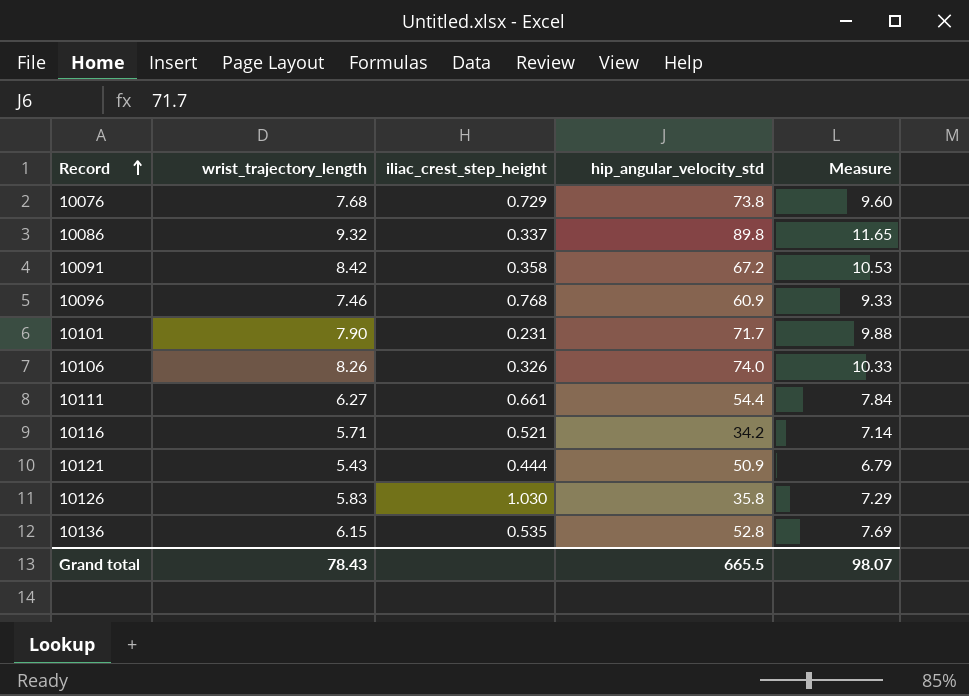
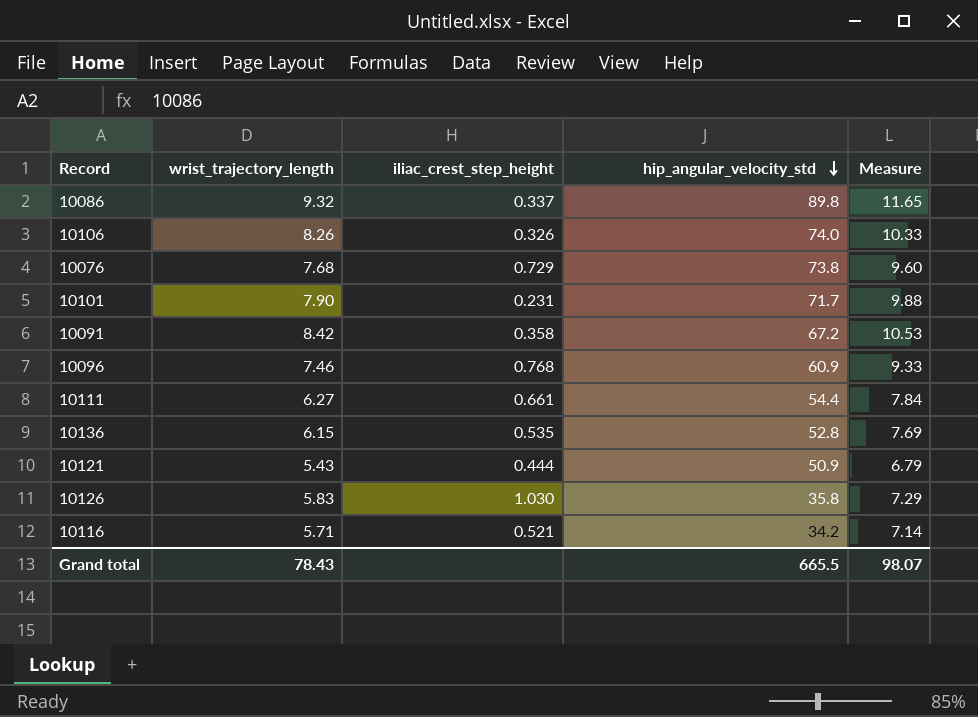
row order: Record ascending -> hip_angular_velocity_std descending

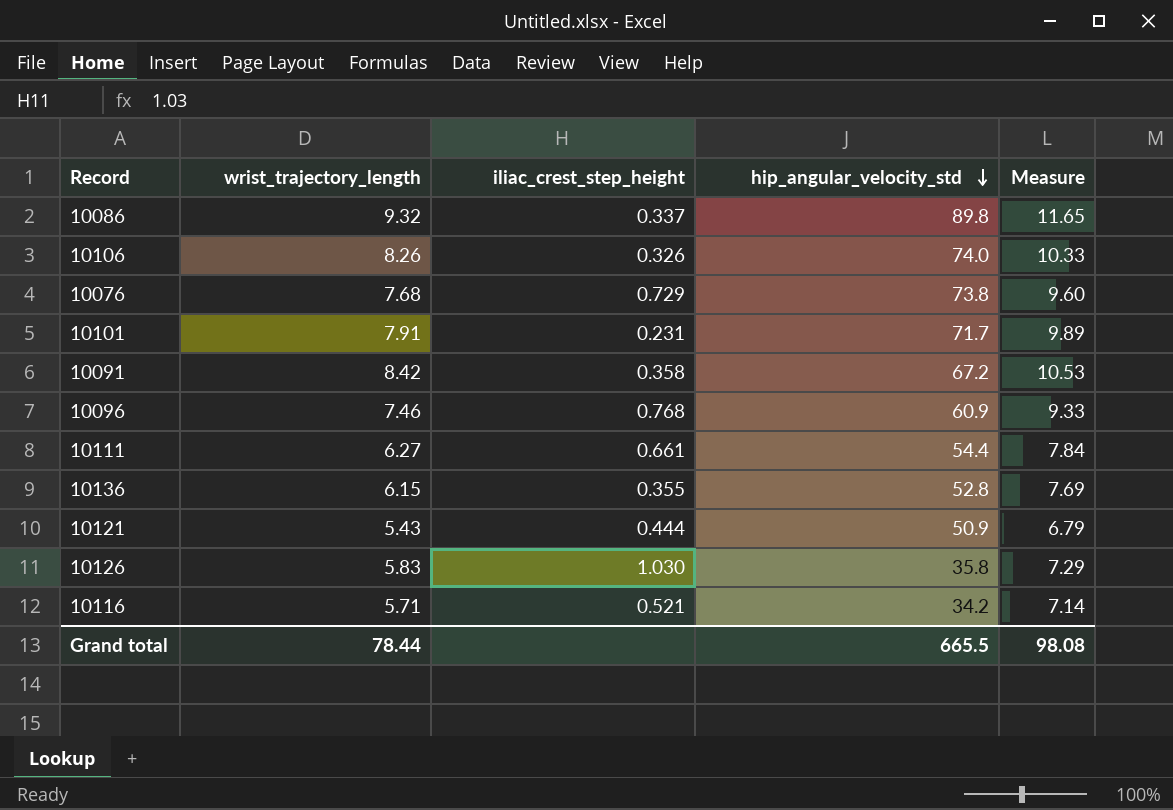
10101 | wrist_trajectory_length: 7.90 -> 7.91
10101 | Measure: 9.88 -> 9.89
10136 | iliac_crest_step_height: 0.535 -> 0.355
Grand total | wrist_trajectory_length: 78.43 -> 78.44
Grand total | Measure: 98.07 -> 98.08

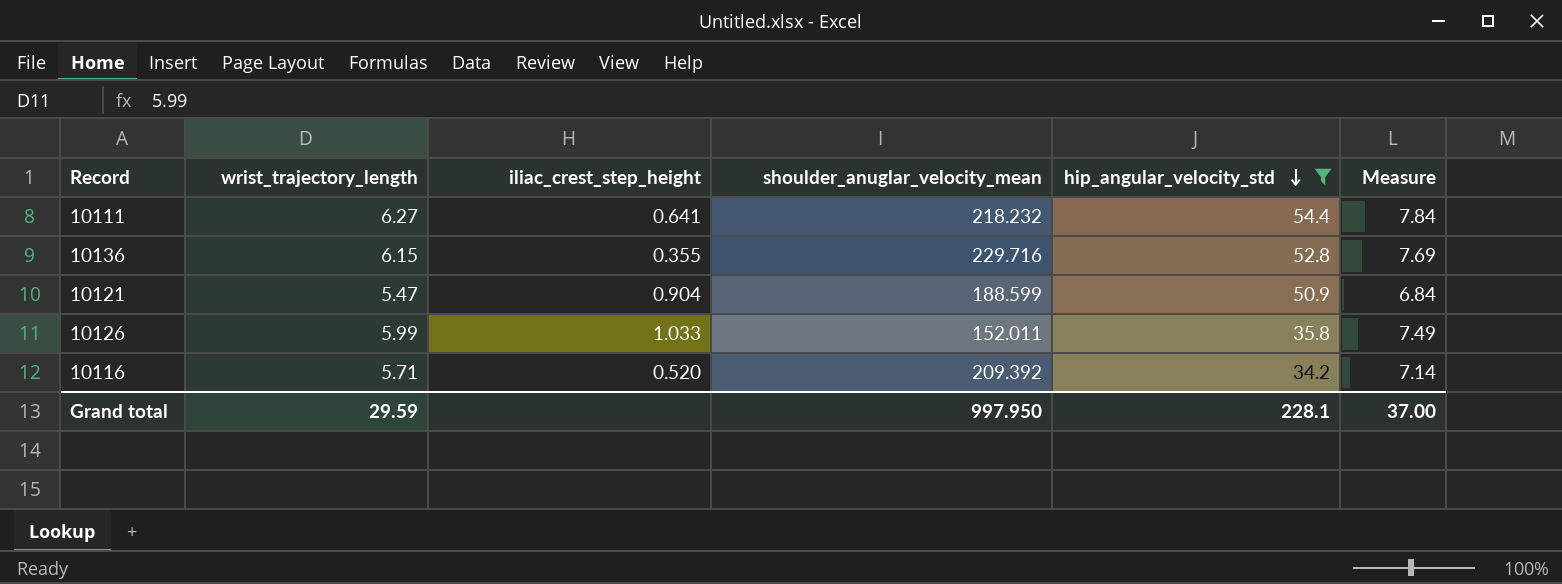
filter: none -> hip_angular_velocity_std <= 54.4
column shoulder_anuglar_velocity_mean | position: none -> 4
10111 | iliac_crest_step_height: 0.661 -> 0.641
10121 | wrist_trajectory_length: 5.43 -> 5.47
10121 | iliac_crest_step_height: 0.444 -> 0.904
10121 | Measure: 6.79 -> 6.84
10126 | wrist_trajectory_length: 5.83 -> 5.99
10126 | iliac_crest_step_height: 1.030 -> 1.033
10126 | Measure: 7.29 -> 7.49
10116 | iliac_crest_step_height: 0.521 -> 0.520
Grand total | wrist_trajectory_length: 78.44 -> 29.59
Grand total | hip_angular_velocity_std: 665.5 -> 228.1
Grand total | Measure: 98.08 -> 37.00

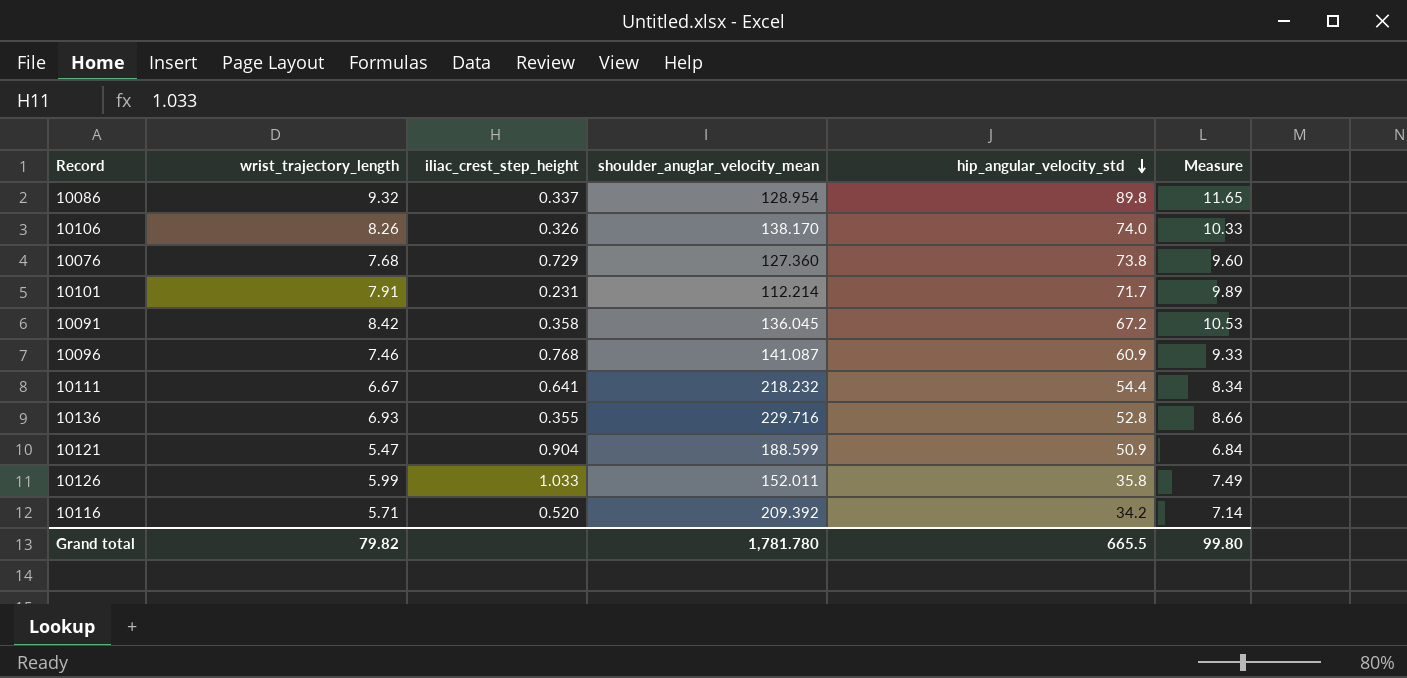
filter: hip_angular_velocity_std <= 54.4 -> none
10111 | wrist_trajectory_length: 6.27 -> 6.67
10111 | Measure: 7.84 -> 8.34
10136 | wrist_trajectory_length: 6.15 -> 6.93
10136 | Measure: 7.69 -> 8.66
Grand total | wrist_trajectory_length: 29.59 -> 79.82
Grand total | shoulder_anuglar_velocity_mean: 997.950 -> 1,781.780
Grand total | hip_angular_velocity_std: 228.1 -> 665.5
Grand total | Measure: 37.00 -> 99.80

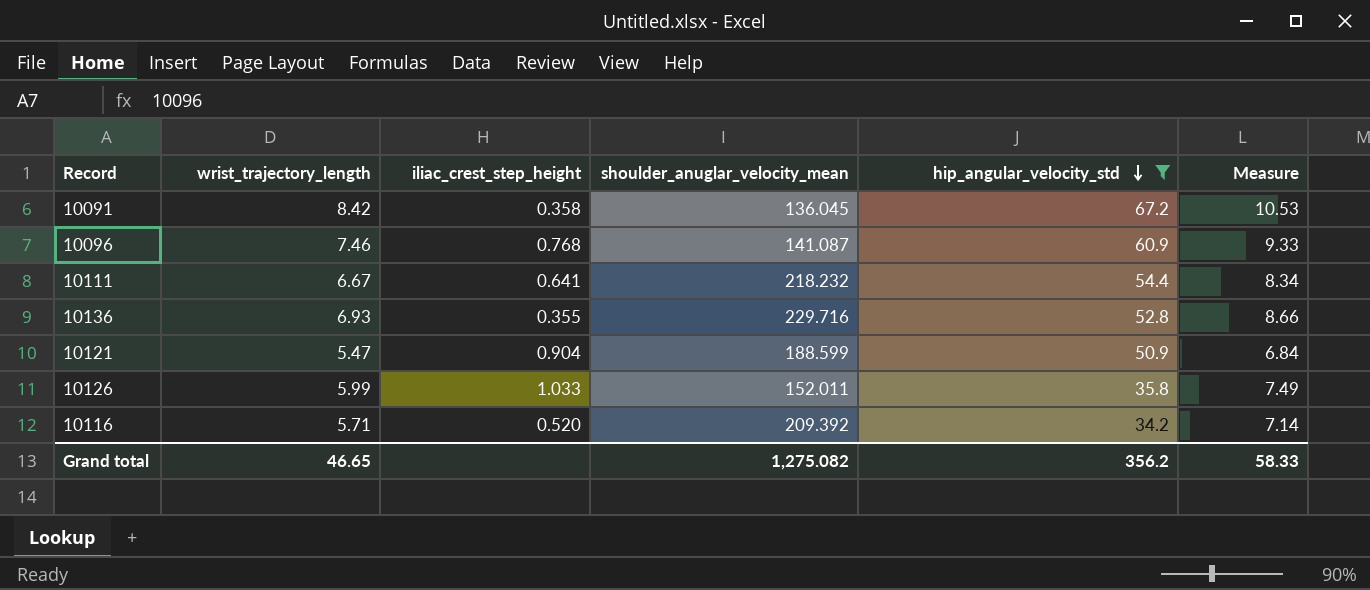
filter: none -> hip_angular_velocity_std <= 67.2
Grand total | wrist_trajectory_length: 79.82 -> 46.65
Grand total | shoulder_anuglar_velocity_mean: 1,781.780 -> 1,275.082
Grand total | hip_angular_velocity_std: 665.5 -> 356.2
Grand total | Measure: 99.80 -> 58.33

